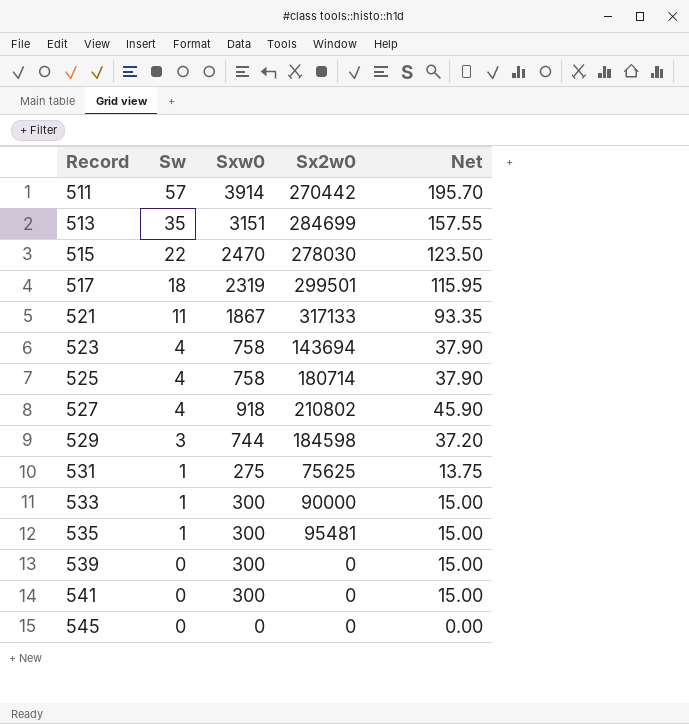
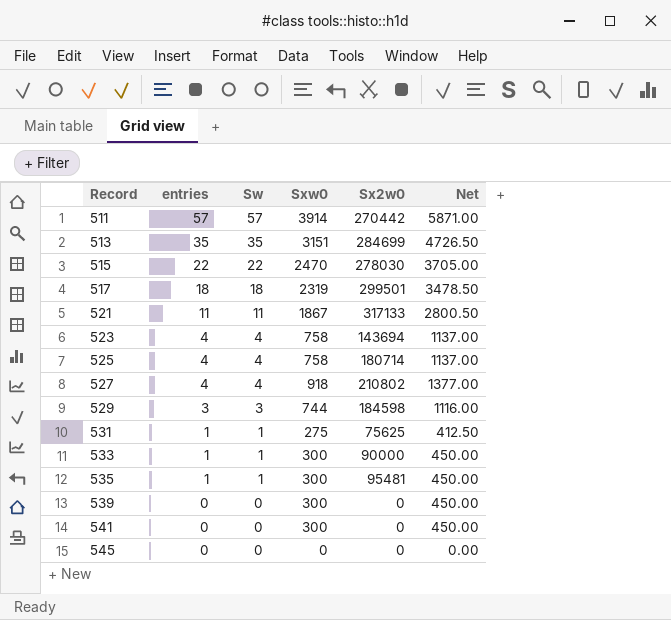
column entries | position: none -> 2
column Net | formula: [Sxw0] * 0.05 -> [Sxw0] * 1.5

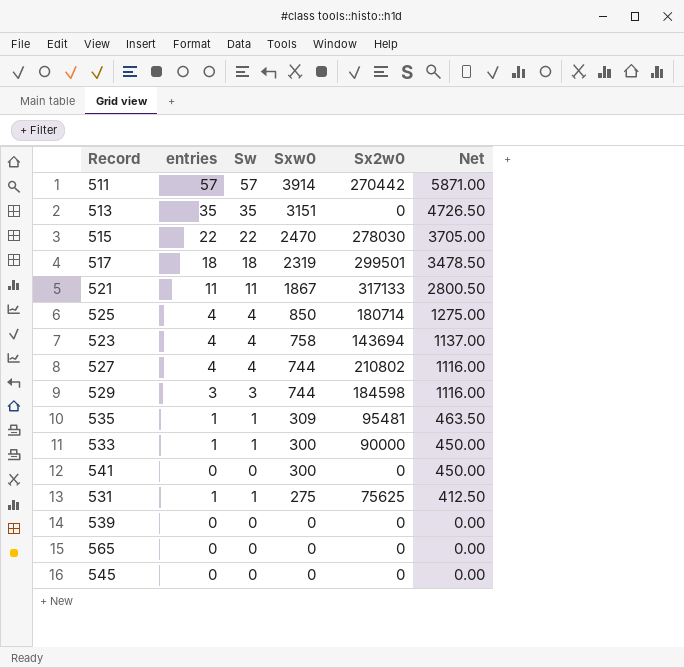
row order: Record ascending -> Sxw0 descending
513 | Sx2w0: 284699 -> 0
525 | Sxw0: 758 -> 850
525 | Net: 1137.00 -> 1275.00
527 | Sxw0: 918 -> 744
527 | Net: 1377.00 -> 1116.00
535 | Sxw0: 300 -> 309
535 | Net: 450.00 -> 463.50
539 | Sxw0: 300 -> 0
539 | Net: 450.00 -> 0.00
row 565: none -> 0 | 0 | 0 | 0 | 0.00

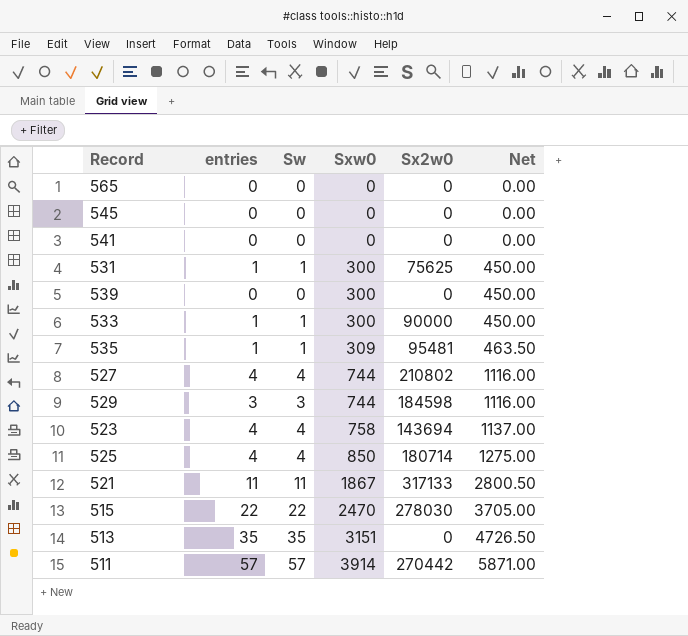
row order: Sxw0 descending -> Sxw0 ascending
row 517: 18 | 18 | 2319 | 299501 | 3478.50 -> none
541 | Sxw0: 300 -> 0
541 | Net: 450.00 -> 0.00
531 | Sxw0: 275 -> 300
531 | Net: 412.50 -> 450.00
539 | Sxw0: 0 -> 300
539 | Net: 0.00 -> 450.00

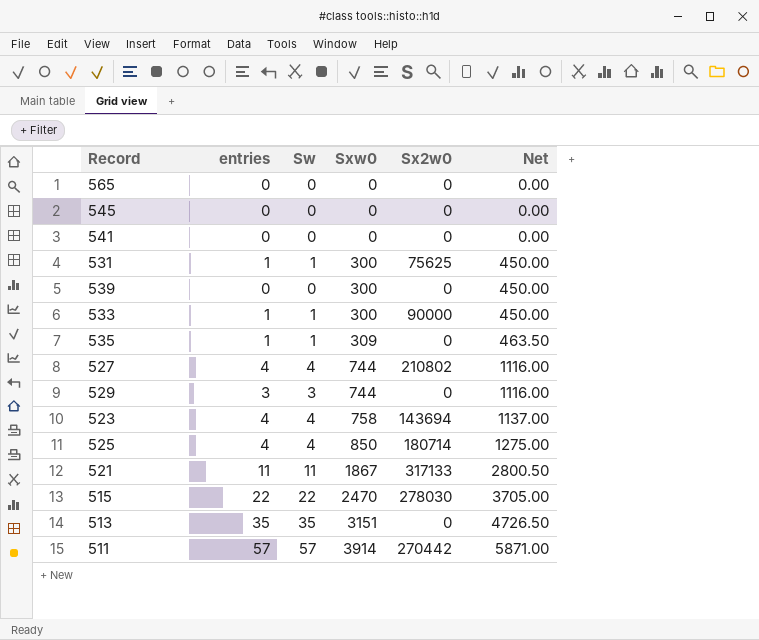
535 | Sx2w0: 95481 -> 0
529 | Sx2w0: 184598 -> 0

